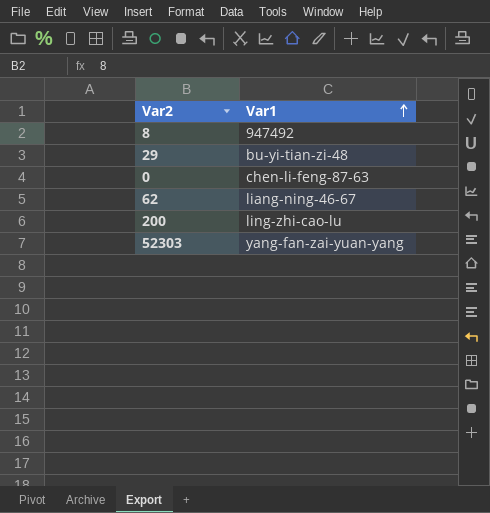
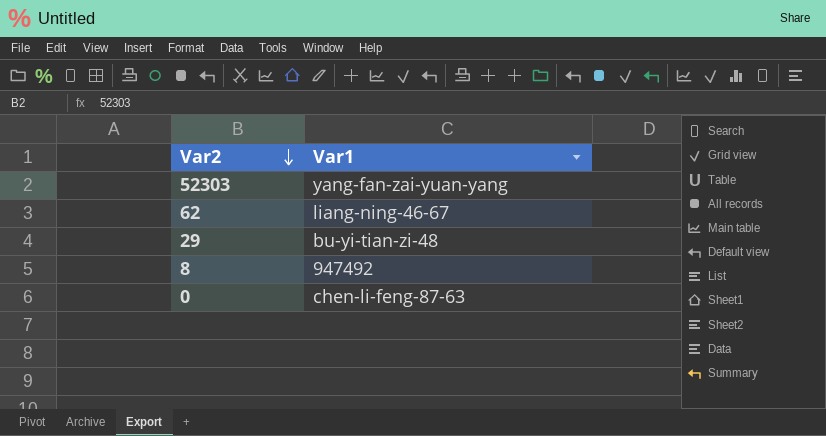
row order: Var1 ascending -> Var2 descending
row 200: ling-zhi-cao-lu -> none

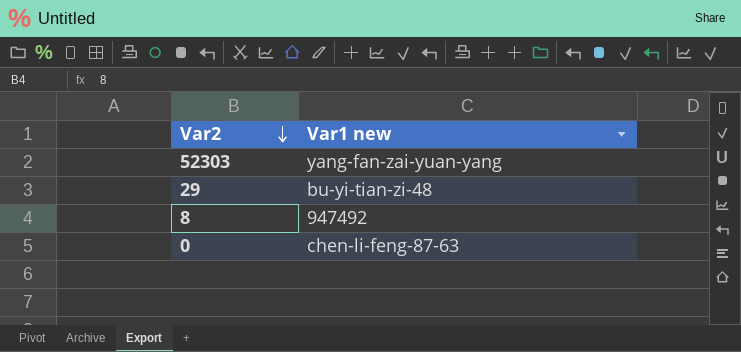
column name: Var1 -> Var1 new
row 62: liang-ning-46-67 -> none

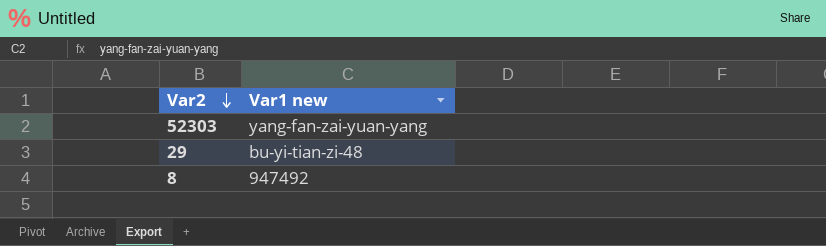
row 0: chen-li-feng-87-63 -> none

